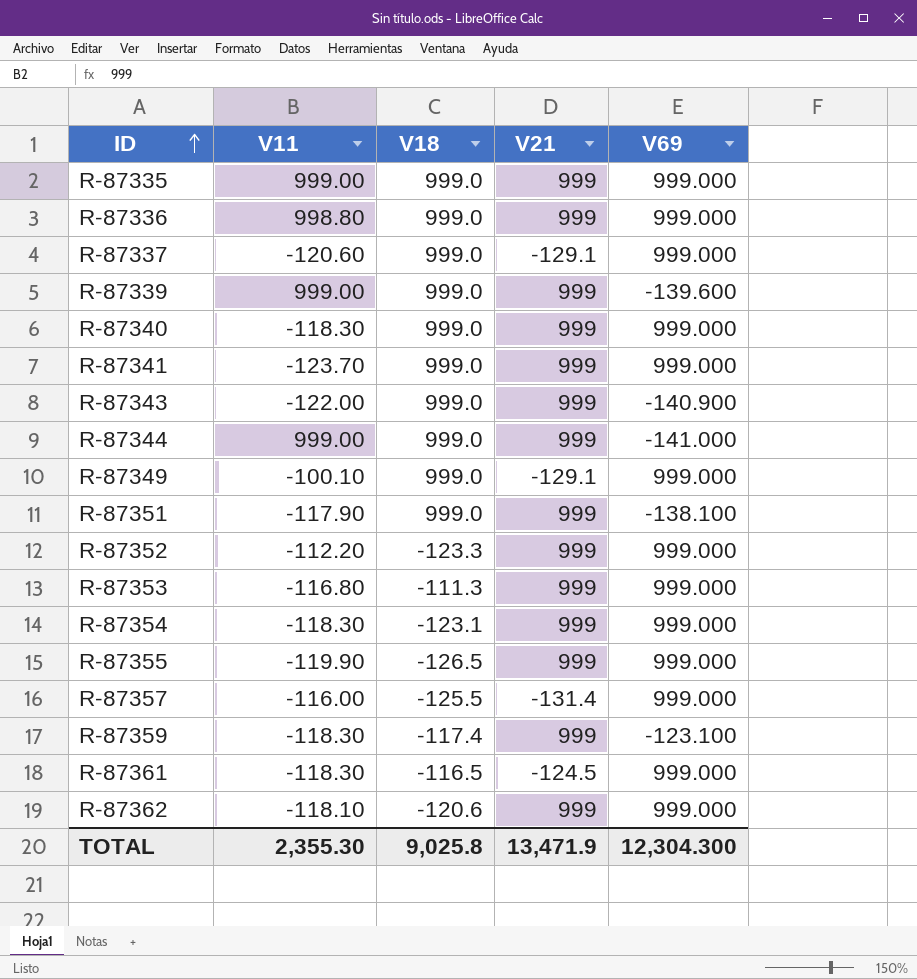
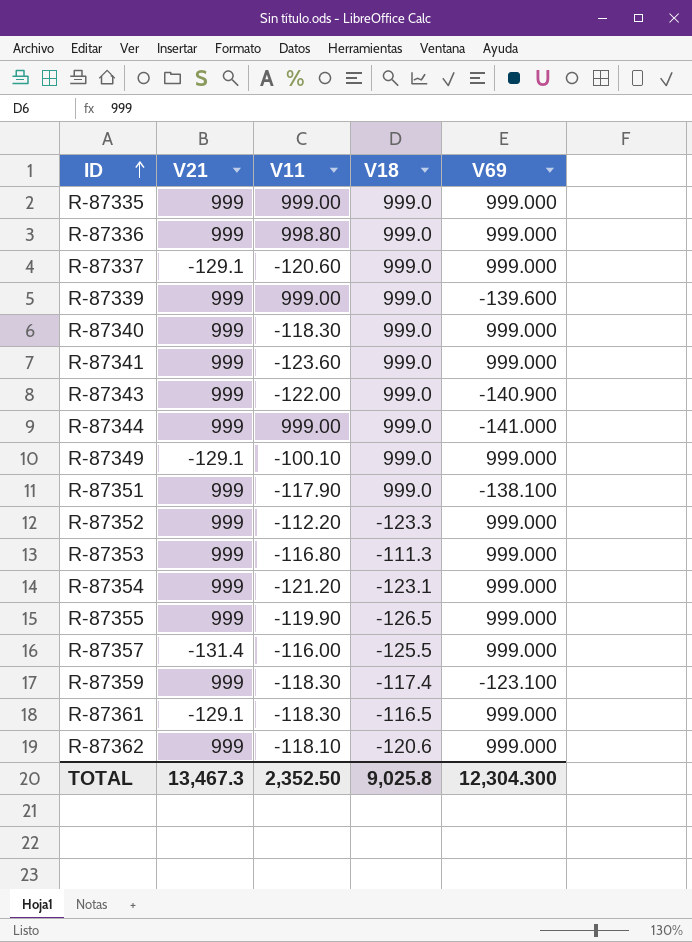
column V21 | position: 4 -> 2
R-87341 | V11: -123.70 -> -123.60
R-87354 | V11: -118.30 -> -121.20
R-87361 | V21: -124.5 -> -129.1
TOTAL | V21: 13,471.9 -> 13,467.3
TOTAL | V11: 2,355.30 -> 2,352.50

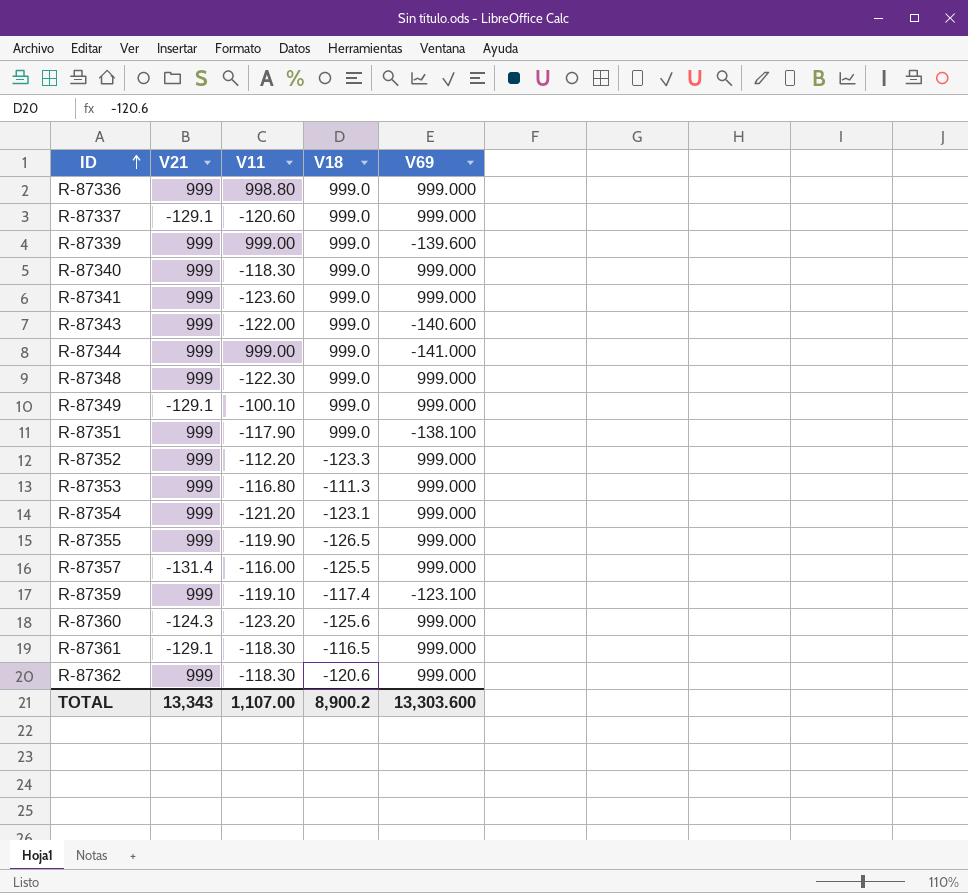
row R-87335: 999 | 999.00 | 999.0 | 999.000 -> none
R-87343 | V69: -140.900 -> -140.600
row R-87348: none -> 999 | -122.30 | 999.0 | 999.000
R-87359 | V11: -118.30 -> -119.10
row R-87360: none -> -124.3 | -123.20 | -125.6 | 999.000
R-87362 | V11: -118.10 -> -118.30
TOTAL | V21: 13,467.3 -> 13,343
TOTAL | V11: 2,352.50 -> 1,107.00
TOTAL | V18: 9,025.8 -> 8,900.2
TOTAL | V69: 12,304.300 -> 13,303.600

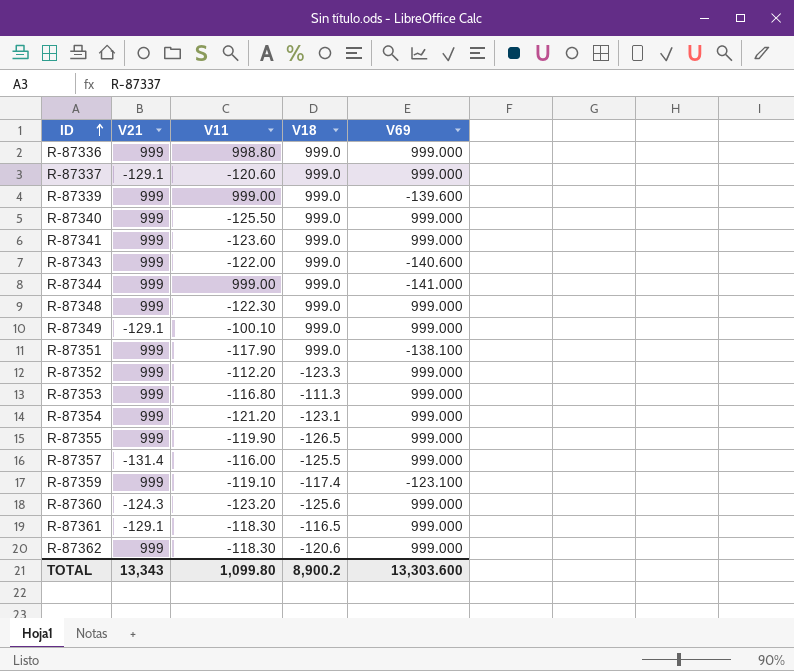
R-87340 | V11: -118.30 -> -125.50
TOTAL | V11: 1,107.00 -> 1,099.80

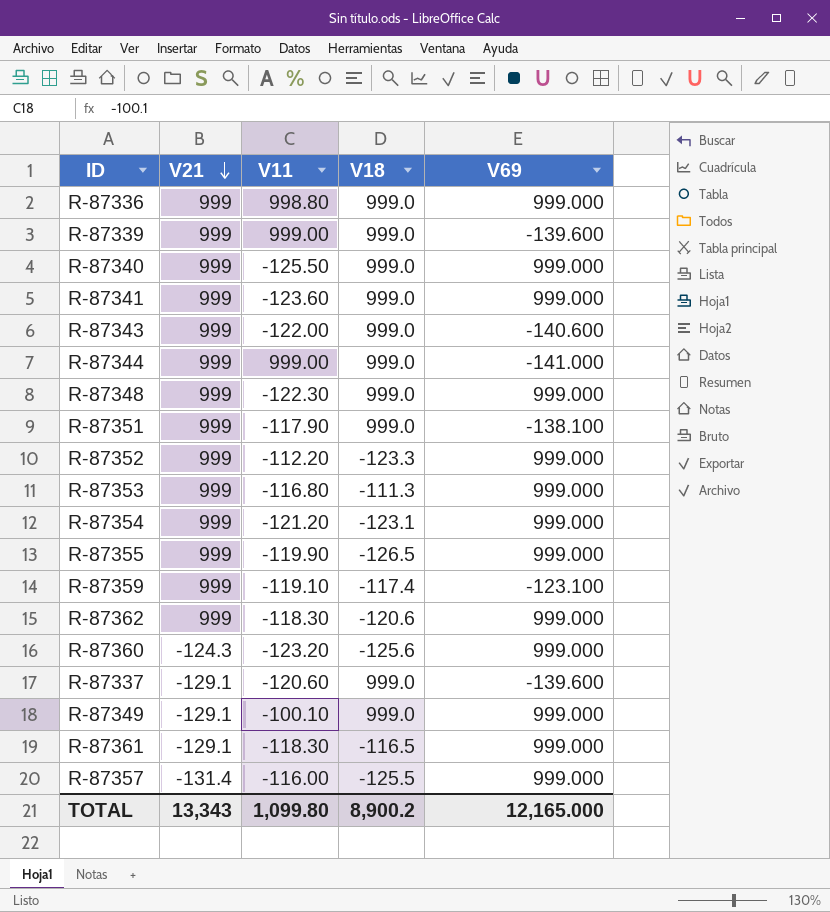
row order: ID ascending -> V21 descending
R-87337 | V69: 999.000 -> -139.600
TOTAL | V69: 13,303.600 -> 12,165.000

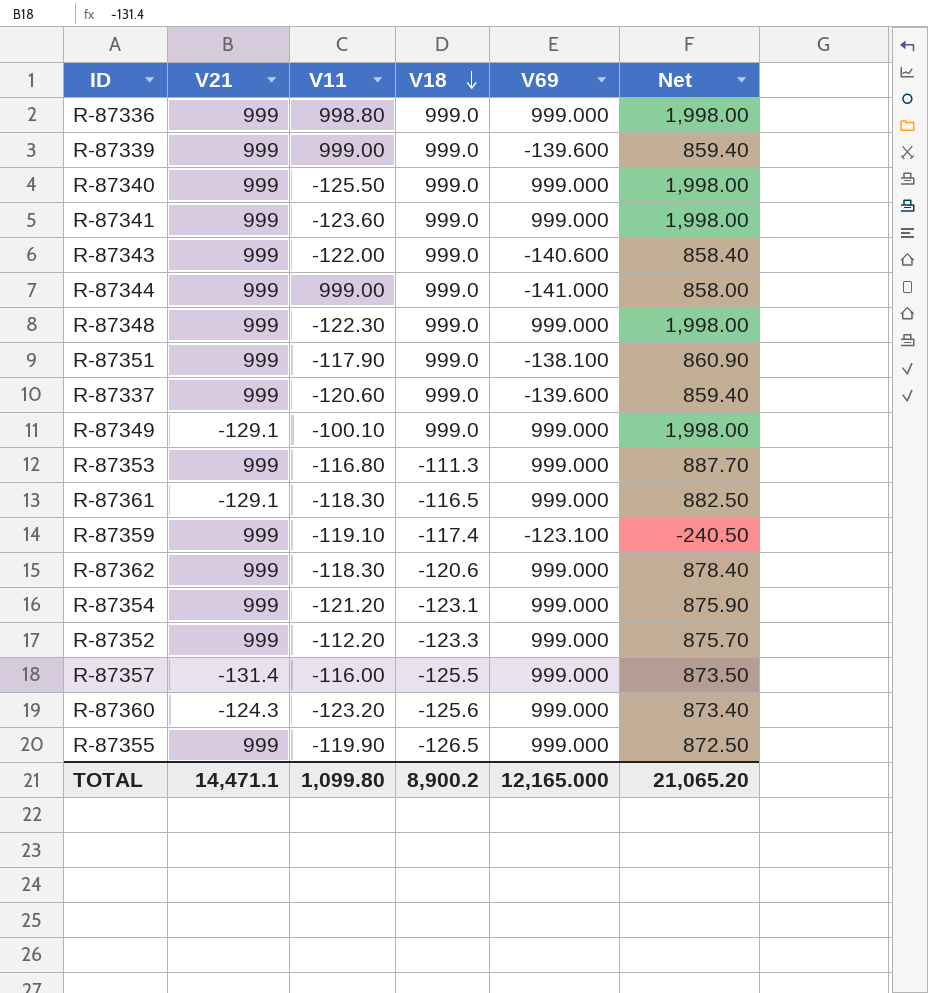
row order: V21 descending -> V18 descending
column Net | formula: none -> [V18] + [V69]
R-87337 | V21: -129.1 -> 999
TOTAL | V21: 13,343 -> 14,471.1

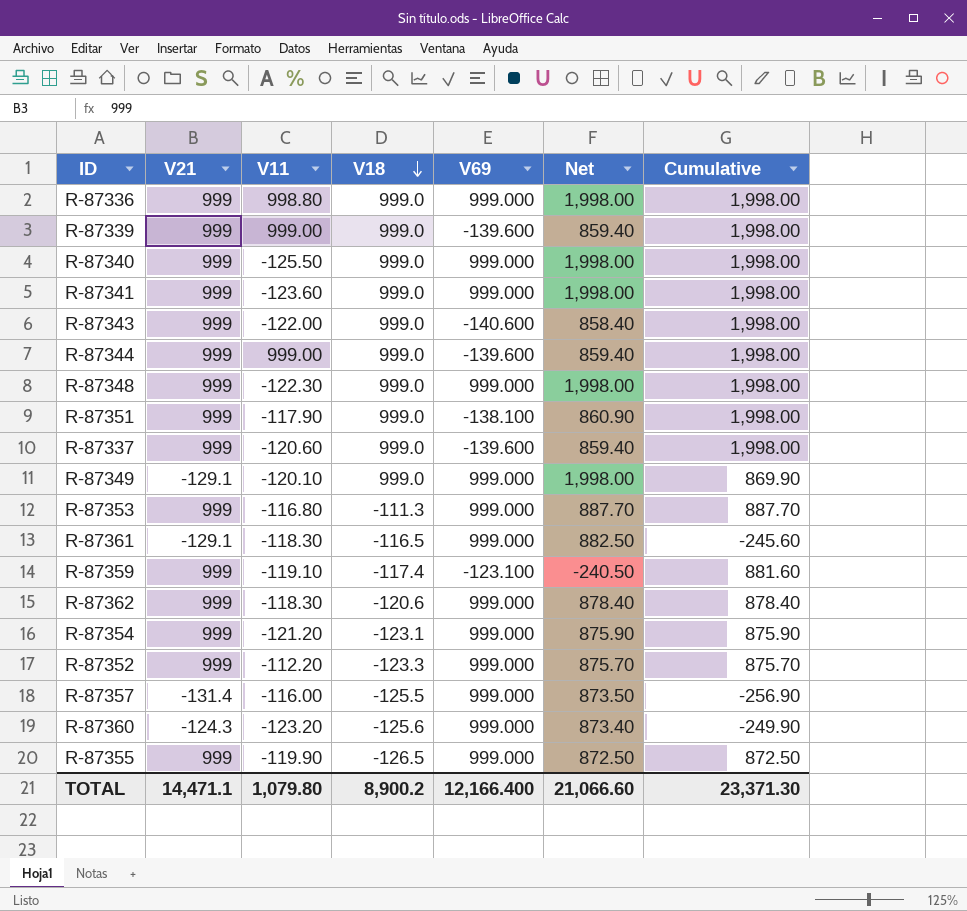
column Cumulative | formula: none -> [V21] + [V18]
R-87344 | V69: -141.000 -> -139.600
R-87344 | Net: 858.00 -> 859.40
R-87349 | V11: -100.10 -> -120.10
TOTAL | V11: 1,099.80 -> 1,079.80
TOTAL | V69: 12,165.000 -> 12,166.400
TOTAL | Net: 21,065.20 -> 21,066.60

